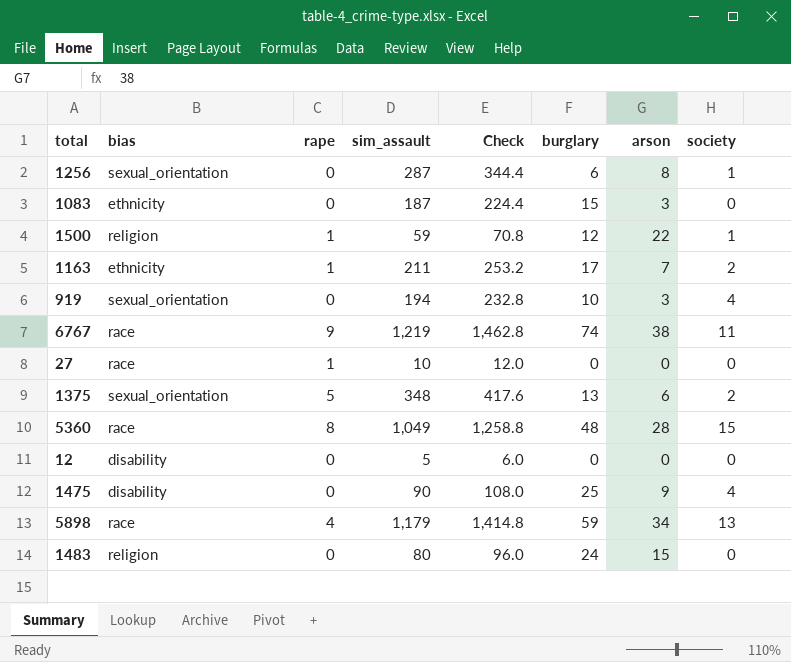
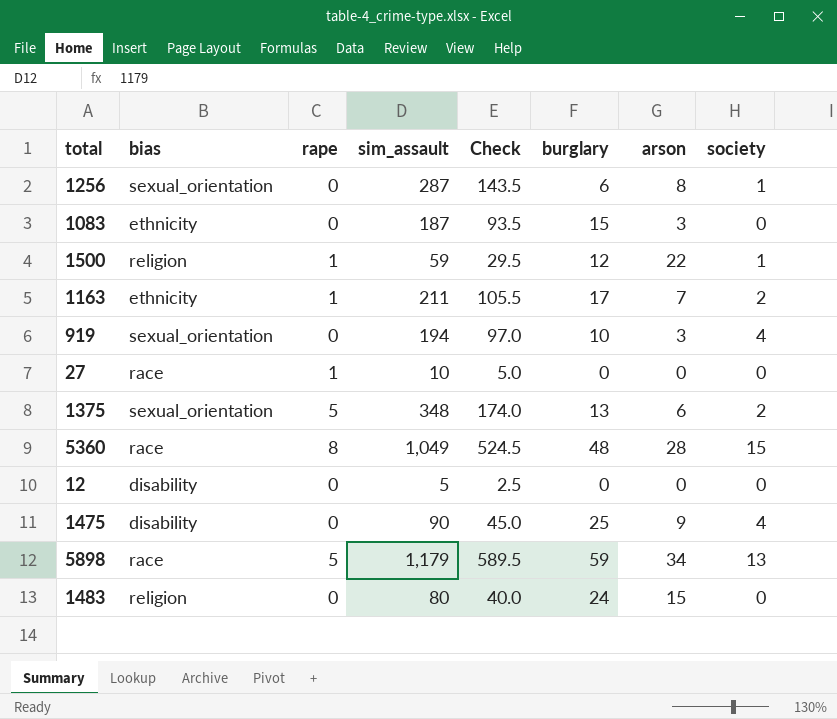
column Check | formula: [sim_assault] * 1.2 -> [sim_assault] * 0.5
row 6767: race | 9 | 1,219 | 1,462.8 | 74 | 38 | 11 -> none
5898 | rape: 4 -> 5

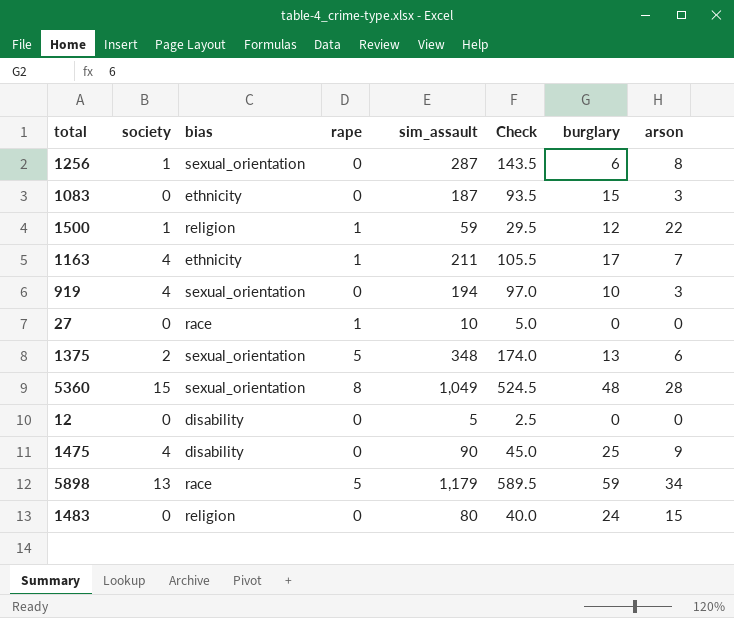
column society | position: 8 -> 2
1163 | society: 2 -> 4
5360 | bias: race -> sexual_orientation

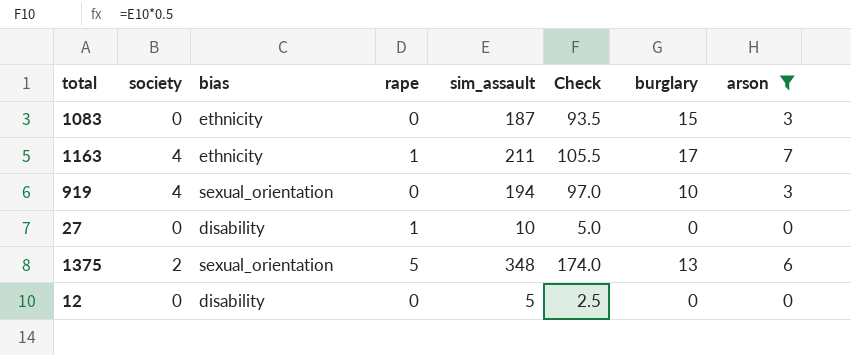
filter: none -> arson <= 7
27 | bias: race -> disability

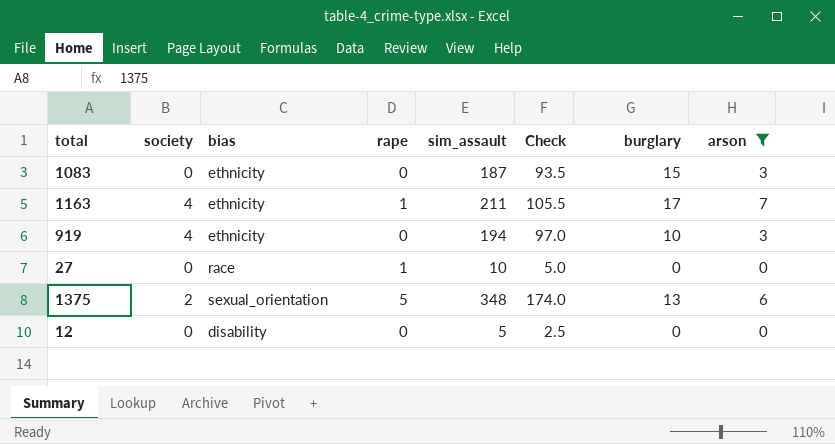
919 | bias: sexual_orientation -> ethnicity
27 | bias: disability -> race

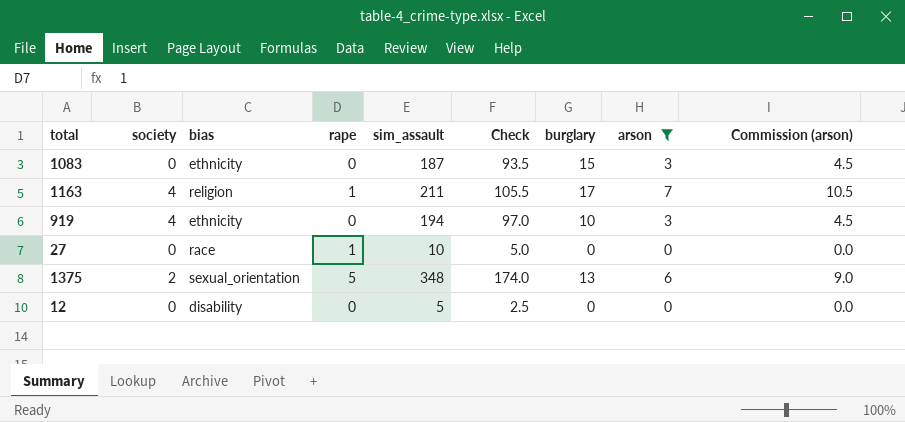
column Commission (arson) | formula: none -> [arson] * 1.5
1163 | bias: ethnicity -> religion

